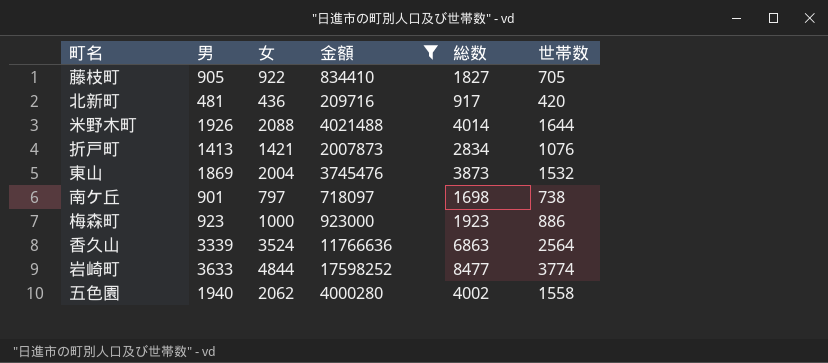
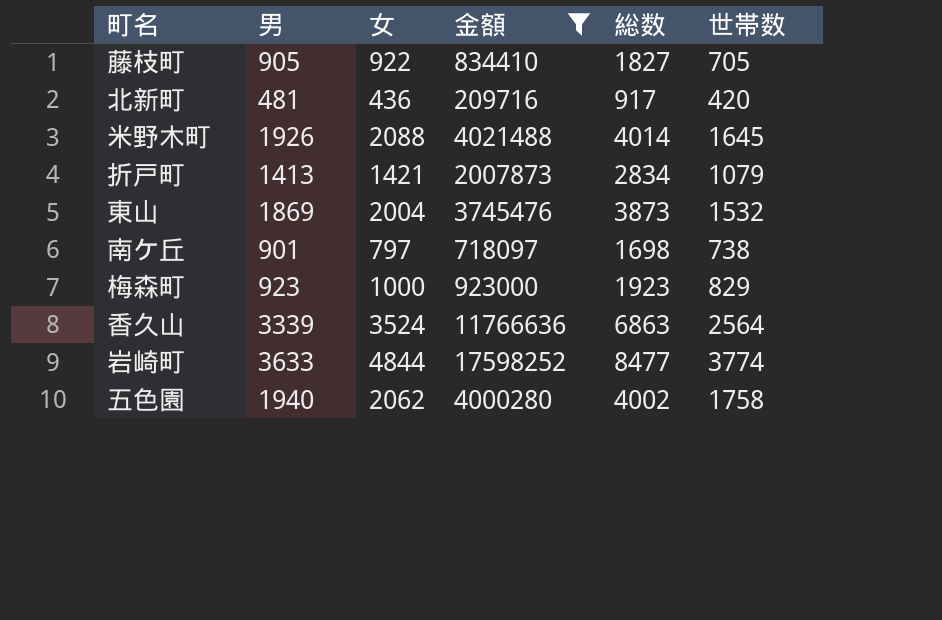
米野木町 | 世帯数: 1644 -> 1645
折戸町 | 世帯数: 1076 -> 1079
梅森町 | 世帯数: 886 -> 829
五色園 | 世帯数: 1558 -> 1758

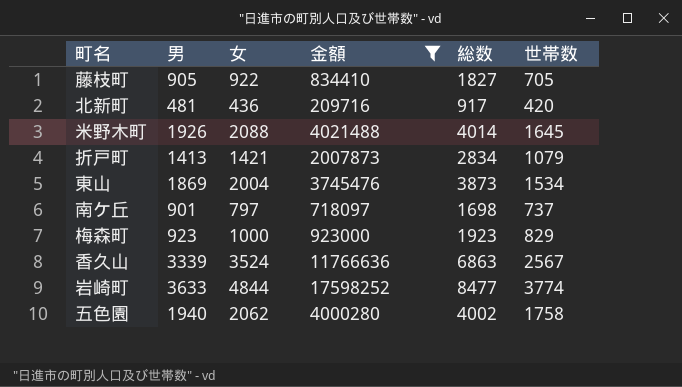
東山 | 世帯数: 1532 -> 1534
南ケ丘 | 世帯数: 738 -> 737
香久山 | 世帯数: 2564 -> 2567

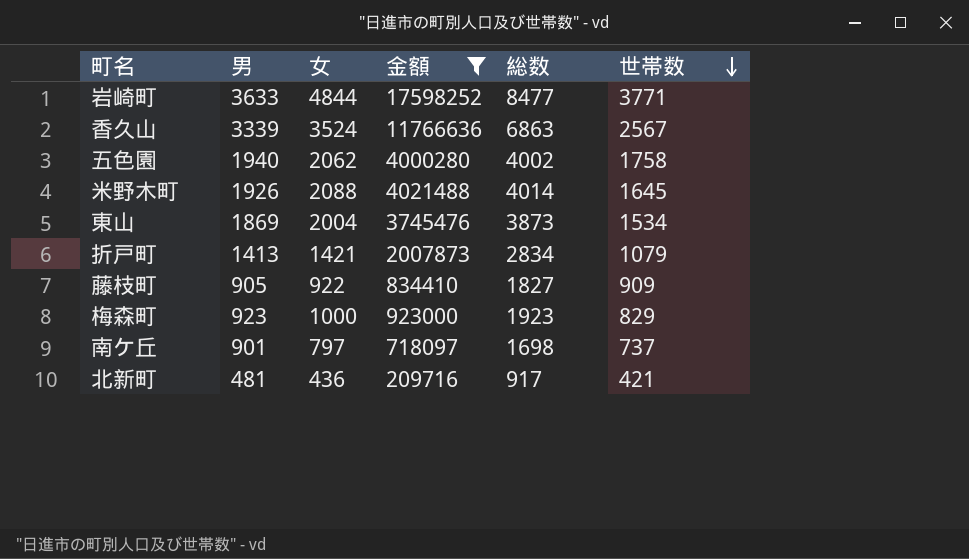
row order: none -> 世帯数 descending
岩崎町 | 世帯数: 3774 -> 3771
藤枝町 | 世帯数: 705 -> 909
北新町 | 世帯数: 420 -> 421

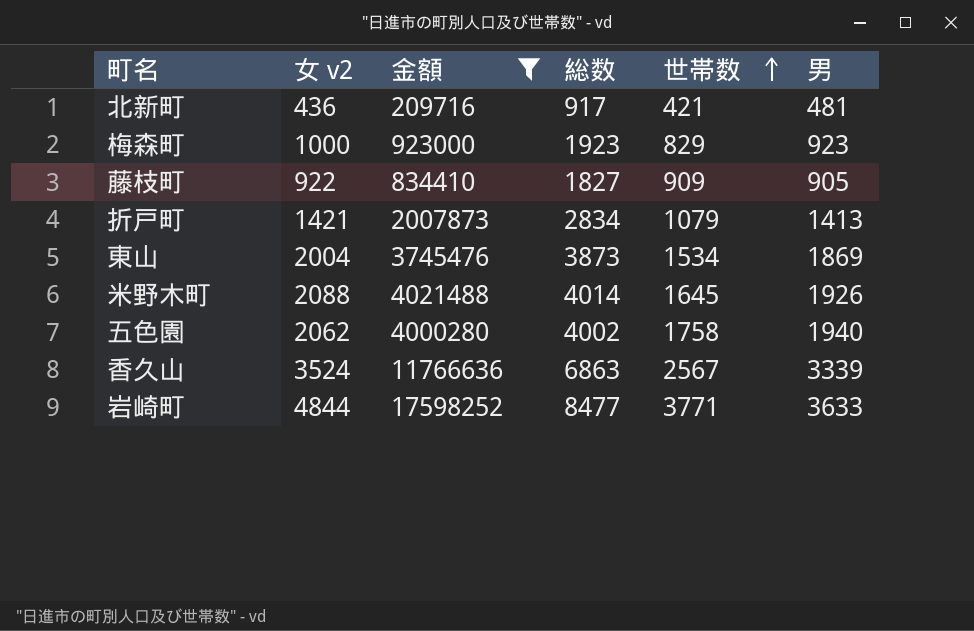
row order: 世帯数 descending -> 世帯数 ascending
column name: 女 -> 女 v2
column 男 | position: 2 -> 6
row 南ケ丘: 901 | 797 | 718097 | 1698 | 737 -> none

